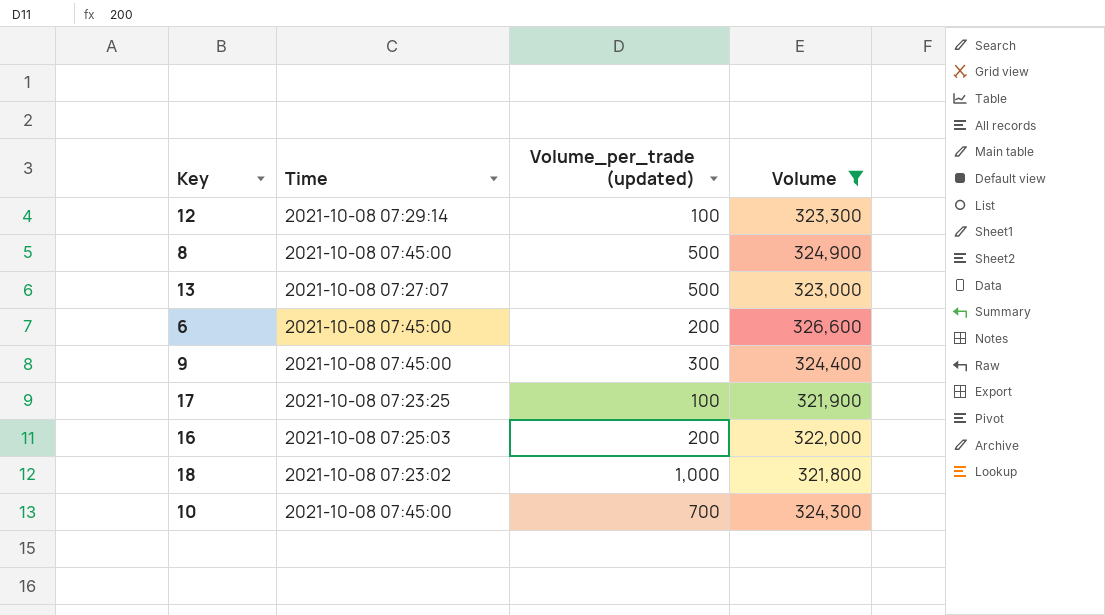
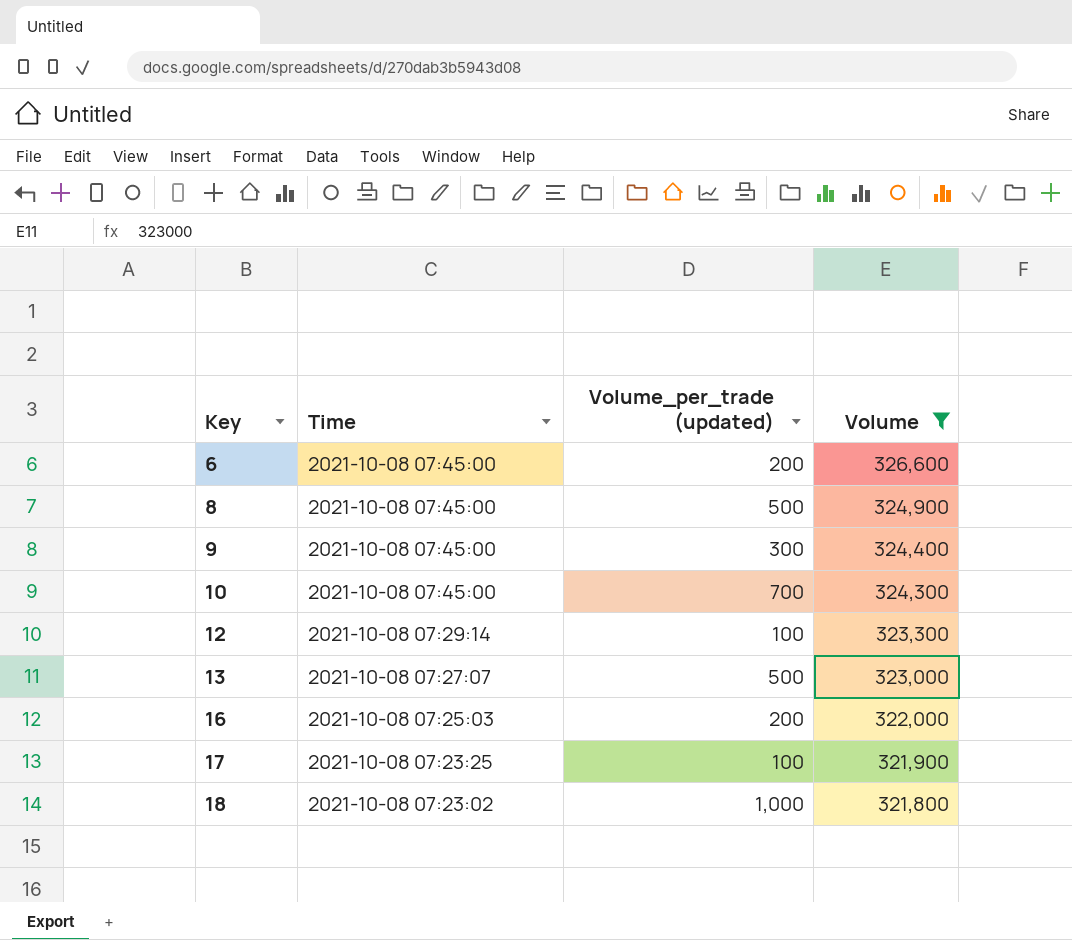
row order: none -> Key ascending

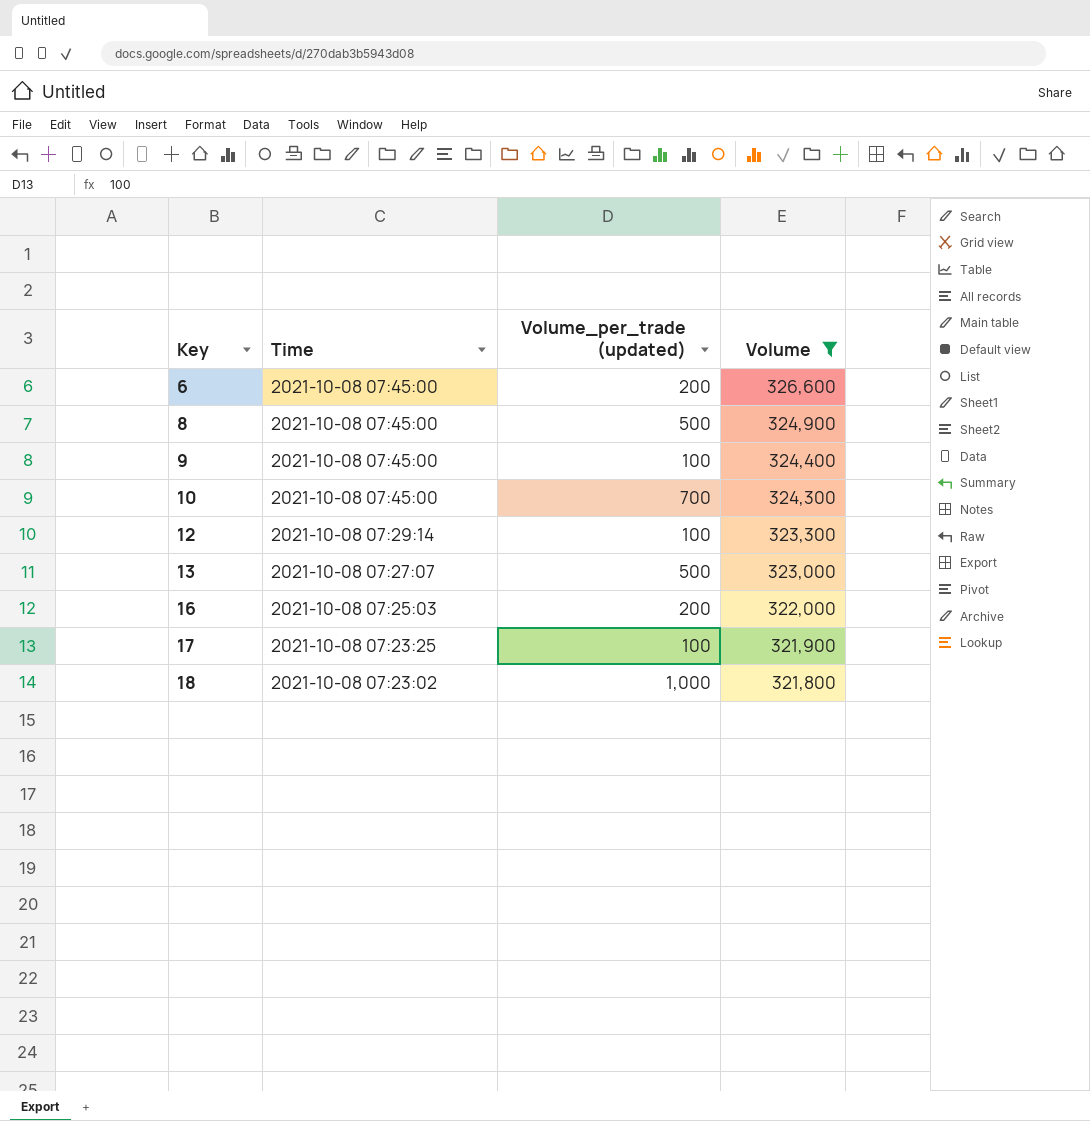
9 | Volume_per_trade (updated): 300 -> 100

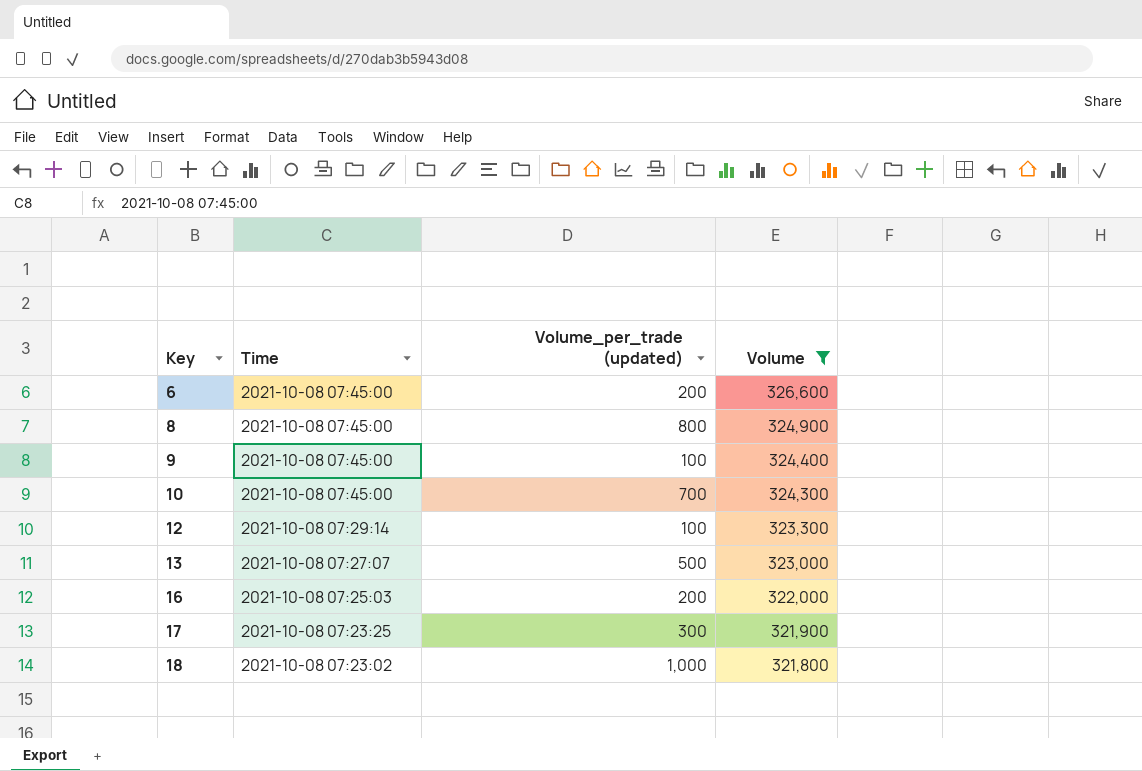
8 | Volume_per_trade (updated): 500 -> 800
17 | Volume_per_trade (updated): 100 -> 300

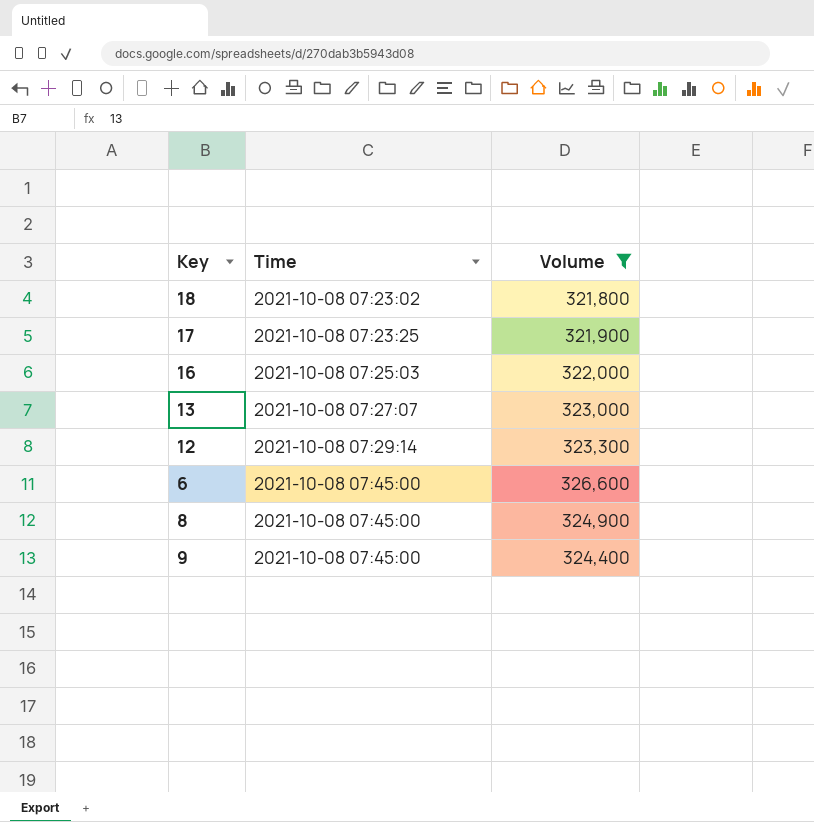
row order: Key ascending -> Time ascending
column Volume_per_trade (updated) | position: 3 -> none
row 10: 2021-10-08 07:45:00 | 700 | 324,300 -> none

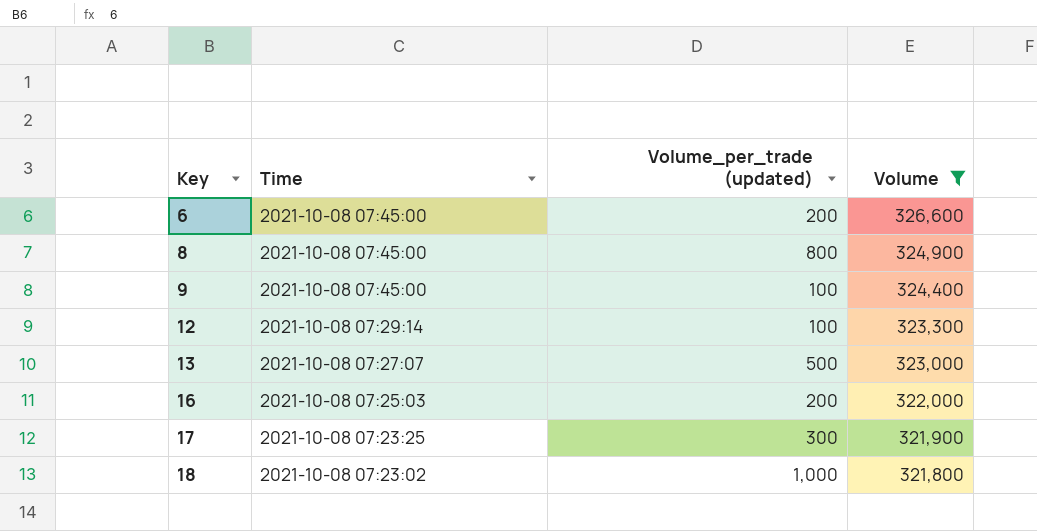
row order: Time ascending -> Key ascending
column Volume_per_trade (updated) | position: none -> 3

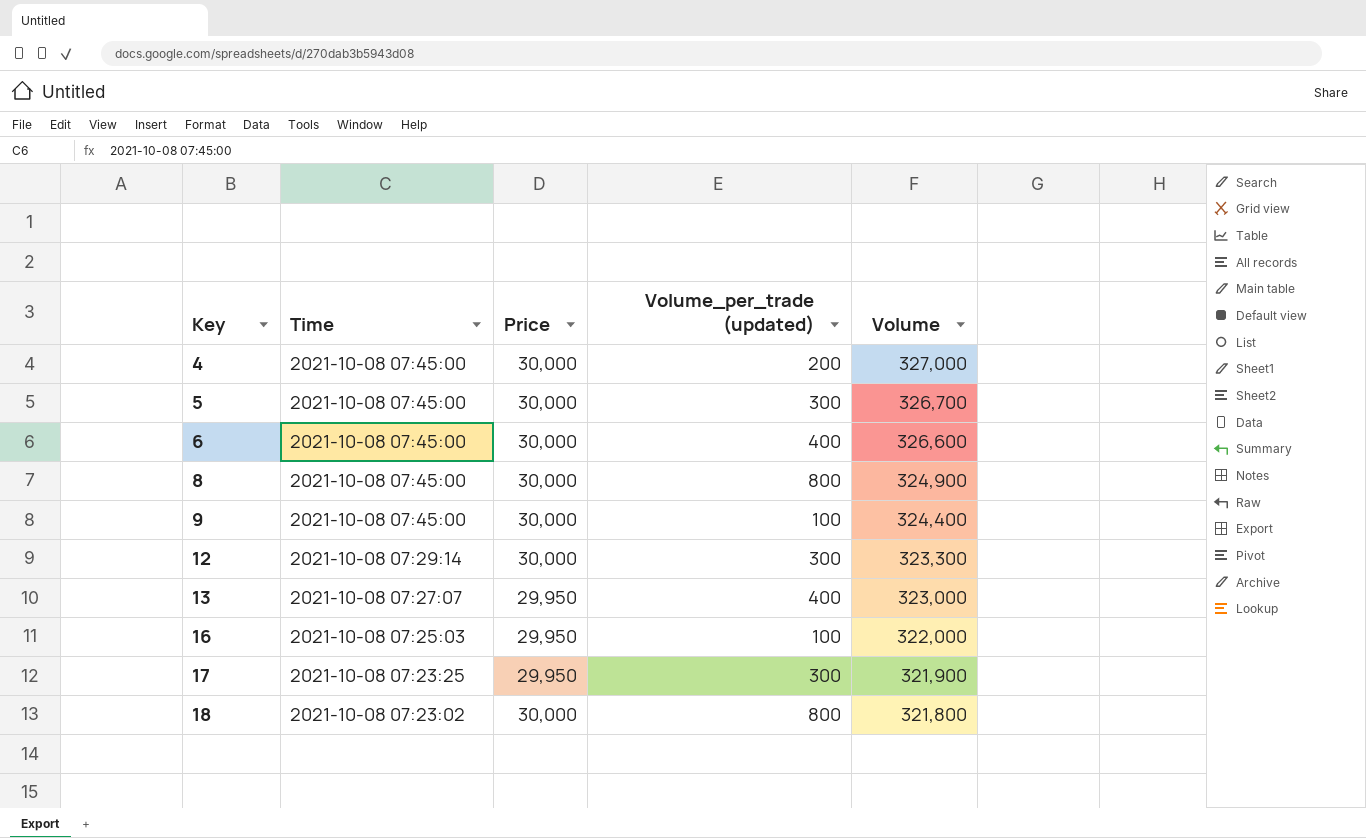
filter: Volume <= 326,600 -> none
column Price | position: none -> 3
6 | Volume_per_trade (updated): 200 -> 400
12 | Volume_per_trade (updated): 100 -> 300
13 | Volume_per_trade (updated): 500 -> 400
16 | Volume_per_trade (updated): 200 -> 100
18 | Volume_per_trade (updated): 1,000 -> 800

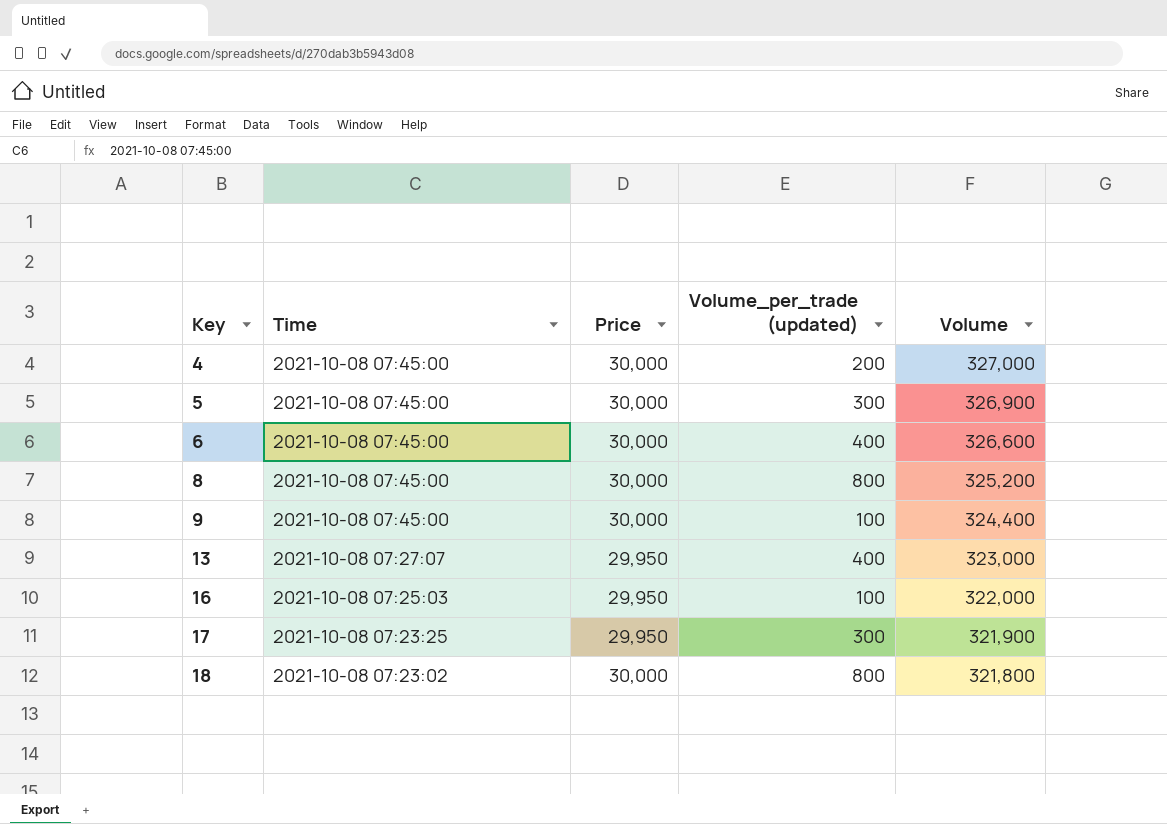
row 12: 2021-10-08 07:29:14 | 30,000 | 300 | 323,300 -> none
5 | Volume: 326,700 -> 326,900
8 | Volume: 324,900 -> 325,200

